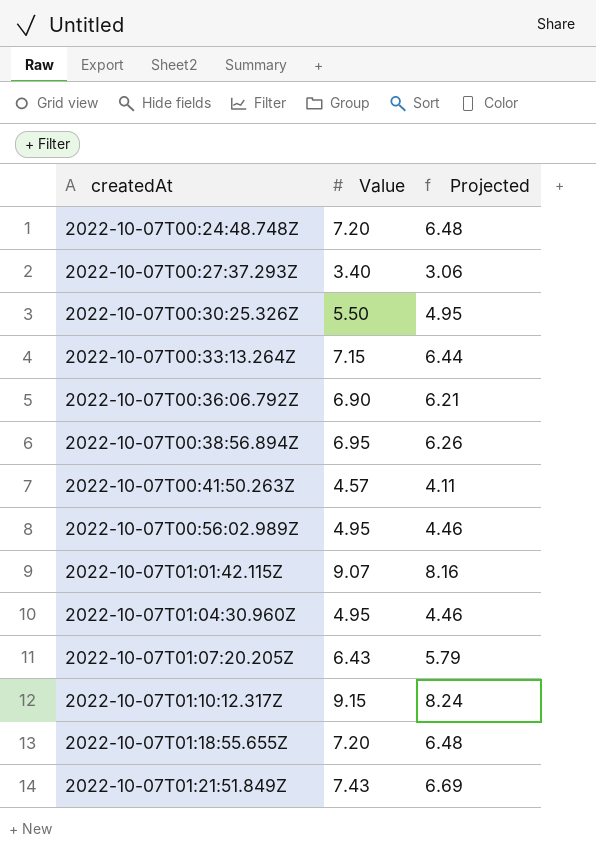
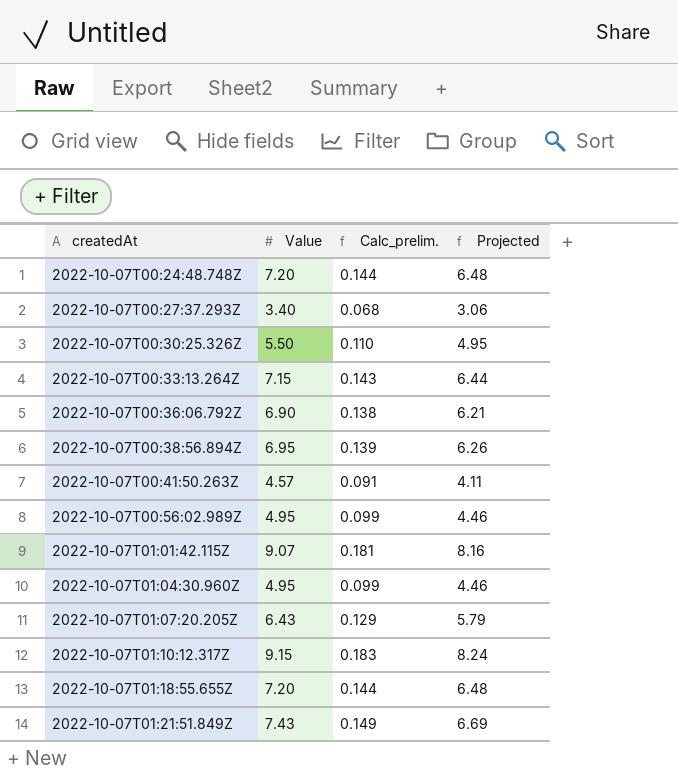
column Calc_prelim. | formula: none -> [Value] * 0.02

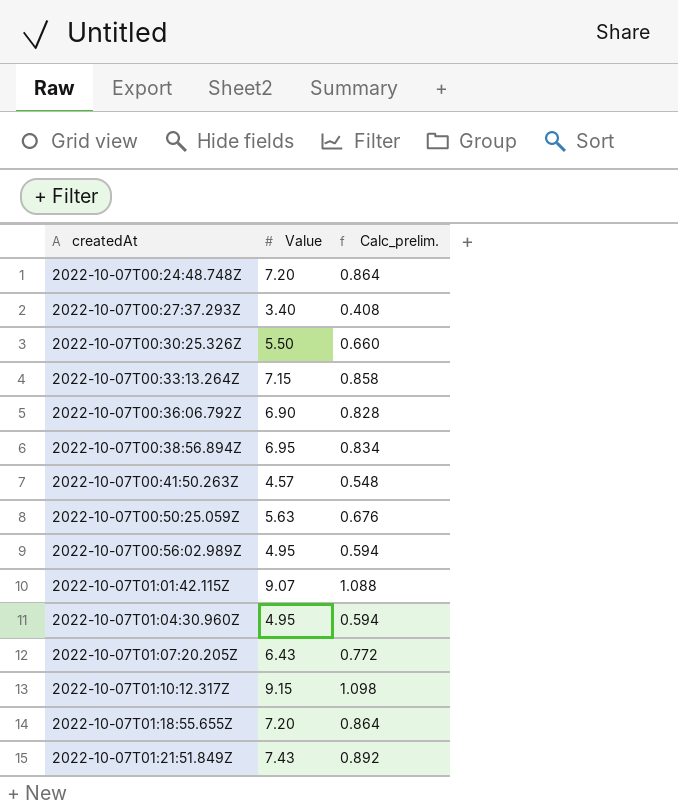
column Projected | formula: [Value] * 0.9 -> none
column Calc_prelim. | formula: [Value] * 0.02 -> [Value] * 0.12
row 2022-10-07T00:50:25.059Z: none -> 5.63 | 0.676

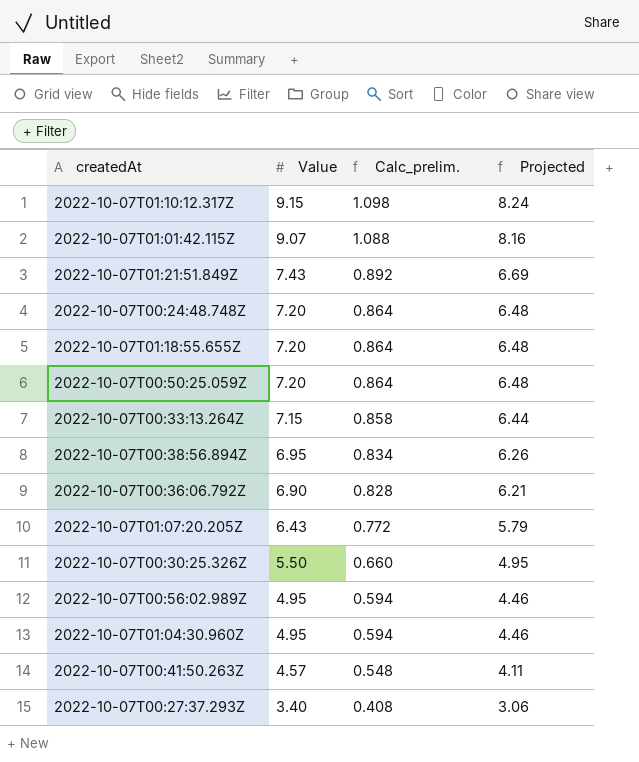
row order: createdAt ascending -> Value descending
column Projected | formula: none -> [Value] * 0.9
2022-10-07T00:50:25.059Z | Value: 5.63 -> 7.20
2022-10-07T00:50:25.059Z | Calc_prelim.: 0.676 -> 0.864

